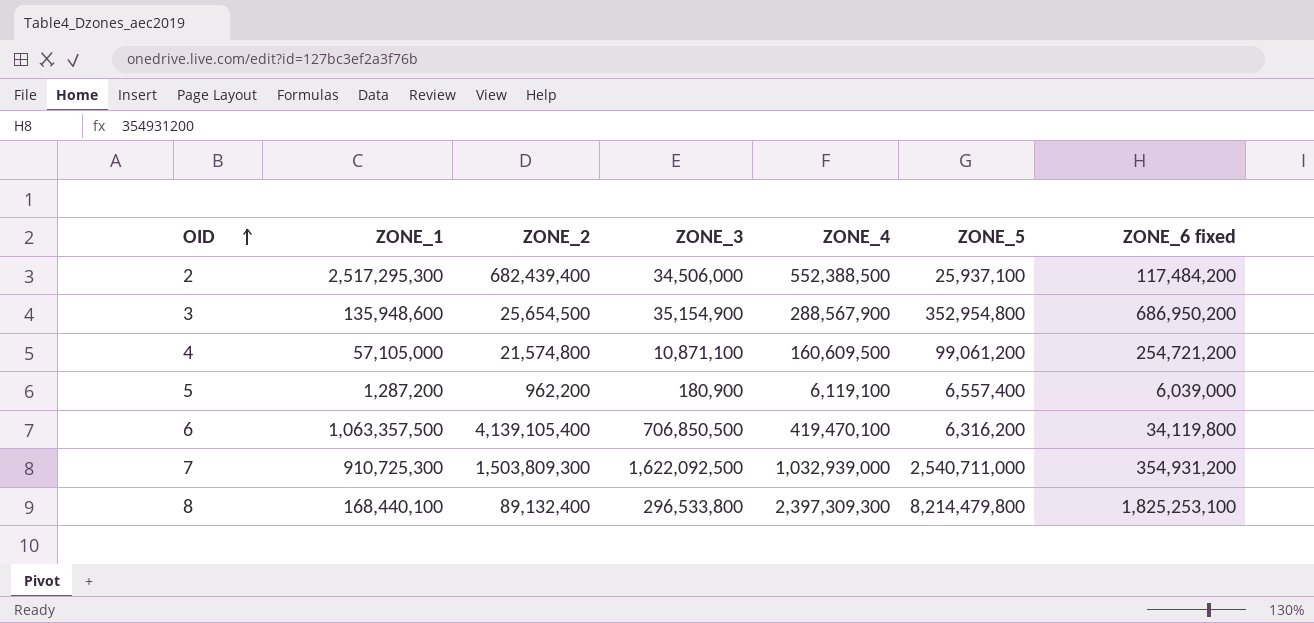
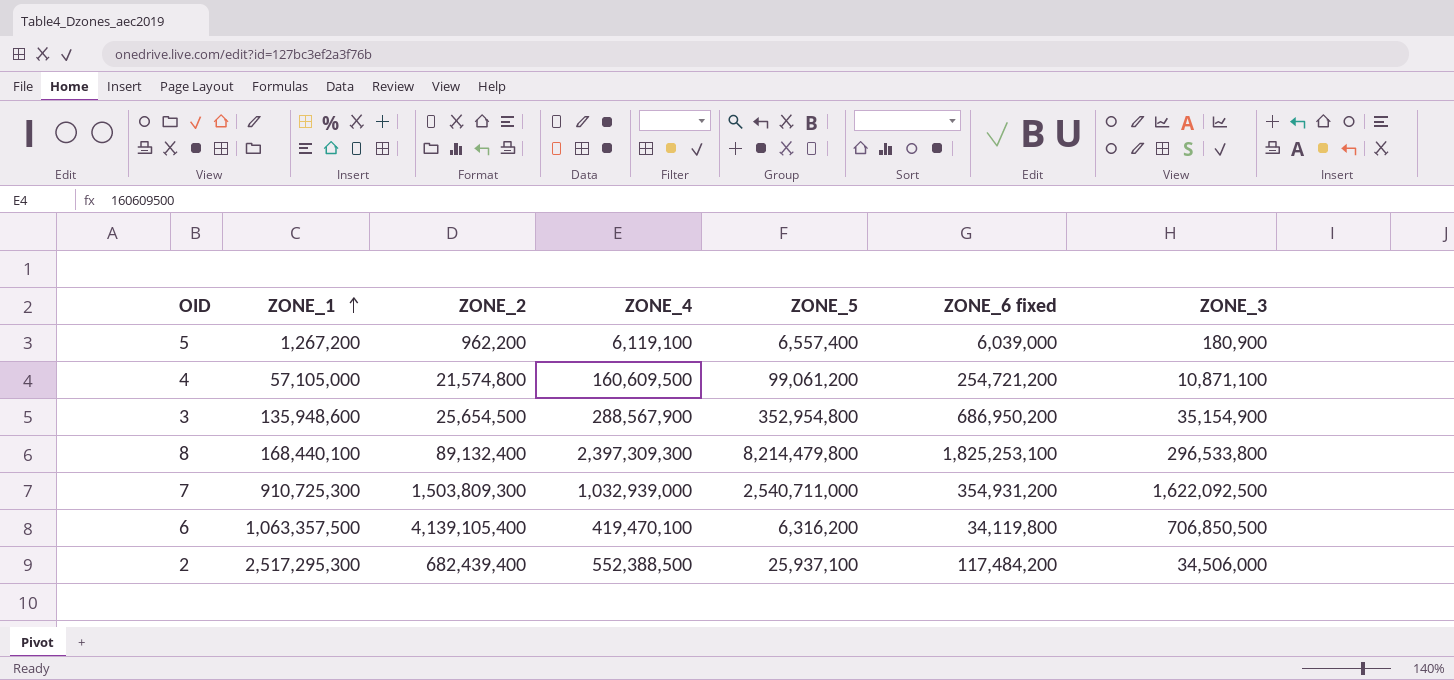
row order: OID ascending -> ZONE_1 ascending
column ZONE_3 | position: 4 -> 7
5 | ZONE_1: 1,287,200 -> 1,267,200

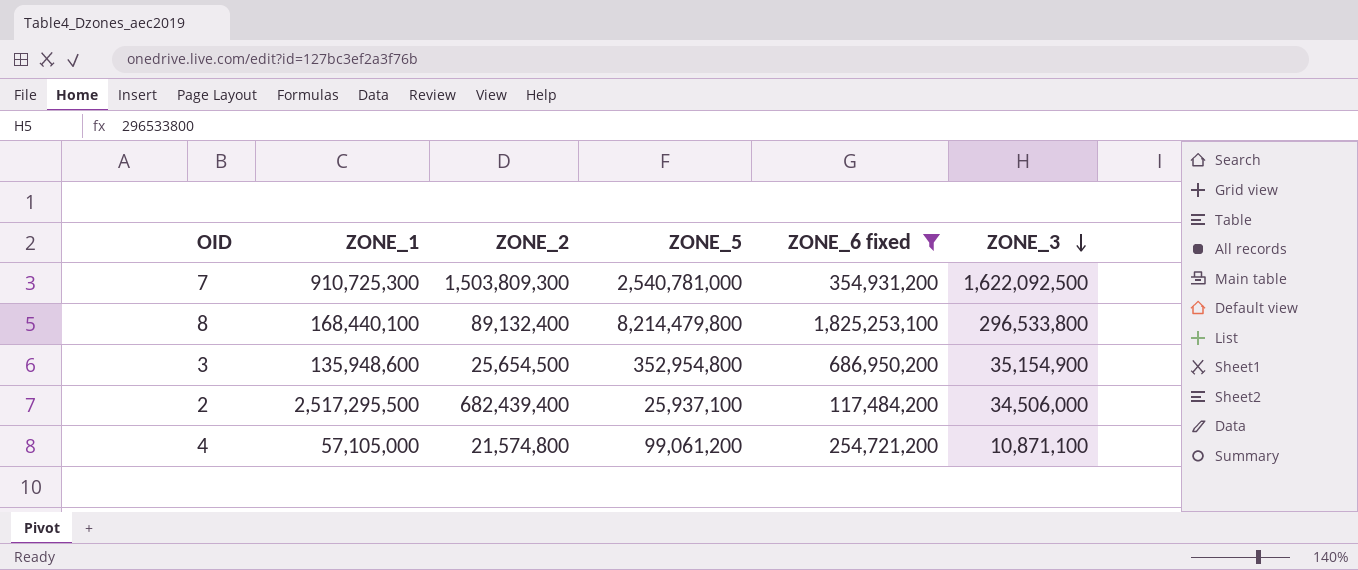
filter: none -> ZONE_6 fixed >= 117,484,200
row order: ZONE_1 ascending -> ZONE_3 descending
column ZONE_4 | position: 4 -> none
7 | ZONE_5: 2,540,711,000 -> 2,540,781,000
2 | ZONE_1: 2,517,295,300 -> 2,517,295,500

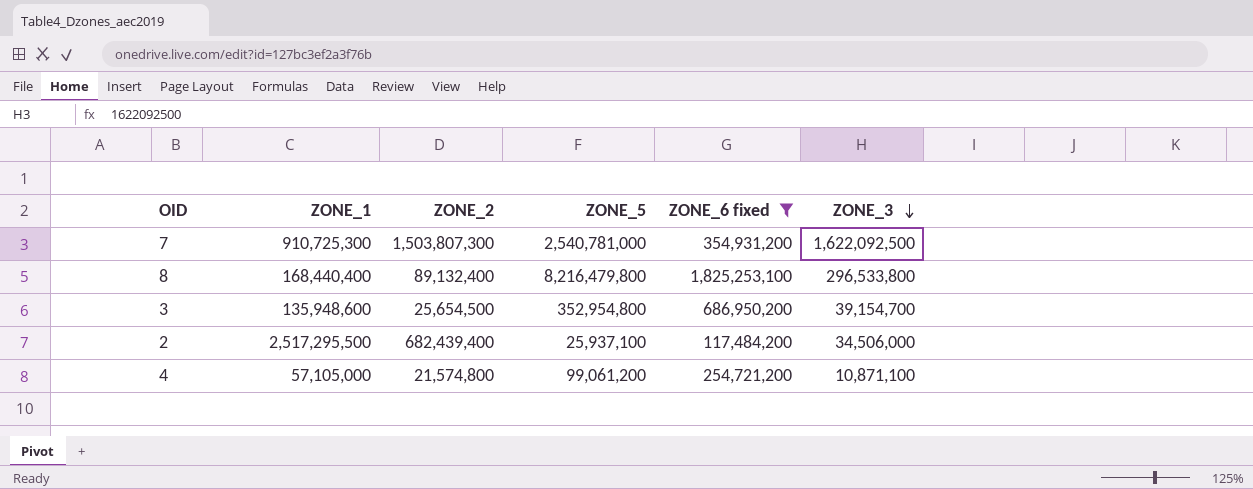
7 | ZONE_2: 1,503,809,300 -> 1,503,807,300
8 | ZONE_1: 168,440,100 -> 168,440,400
8 | ZONE_5: 8,214,479,800 -> 8,216,479,800
3 | ZONE_3: 35,154,900 -> 39,154,700

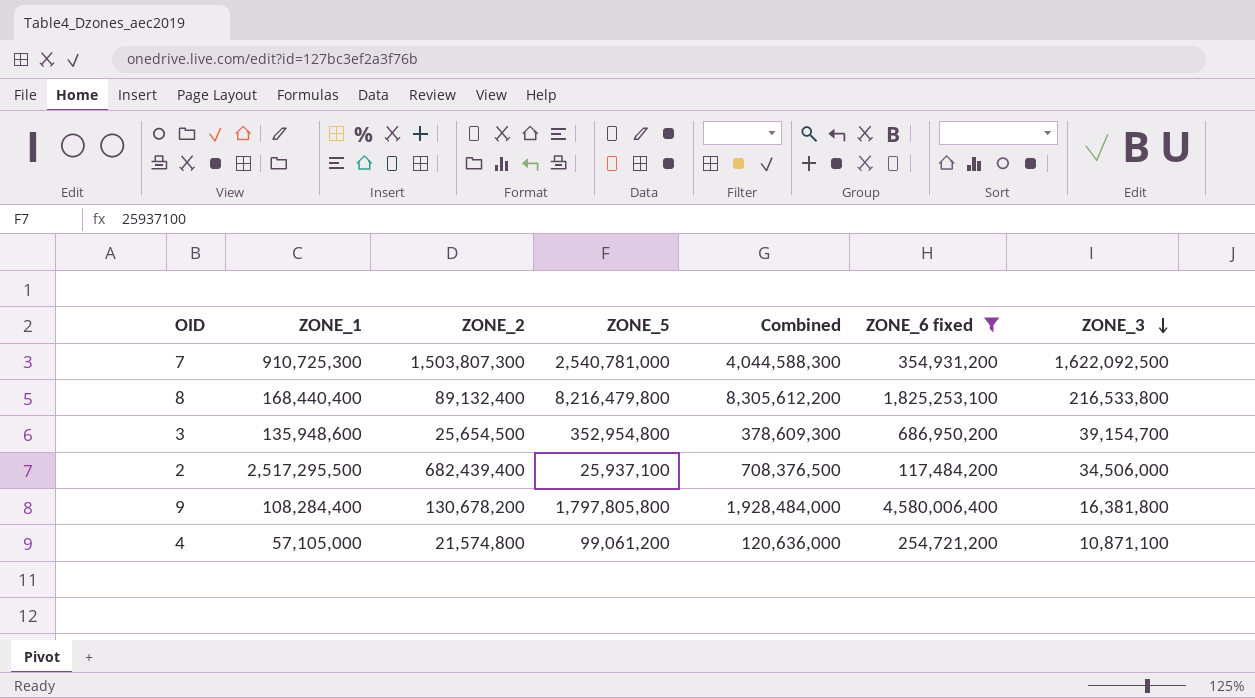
column Combined | formula: none -> [ZONE_2] + [ZONE_5]
8 | ZONE_3: 296,533,800 -> 216,533,800
row 9: none -> 108,284,400 | 130,678,200 | 1,797,805,800 | 1,928,484,000 | 4,580,006,400 | 16,381,800

